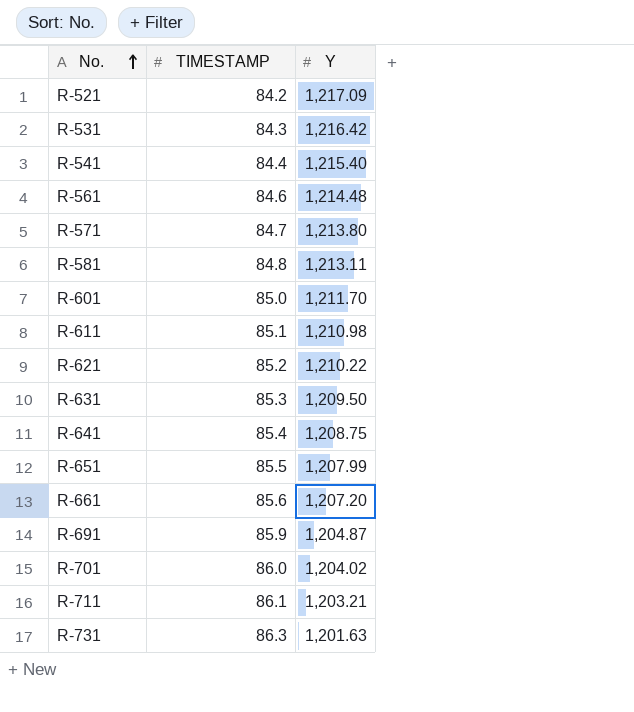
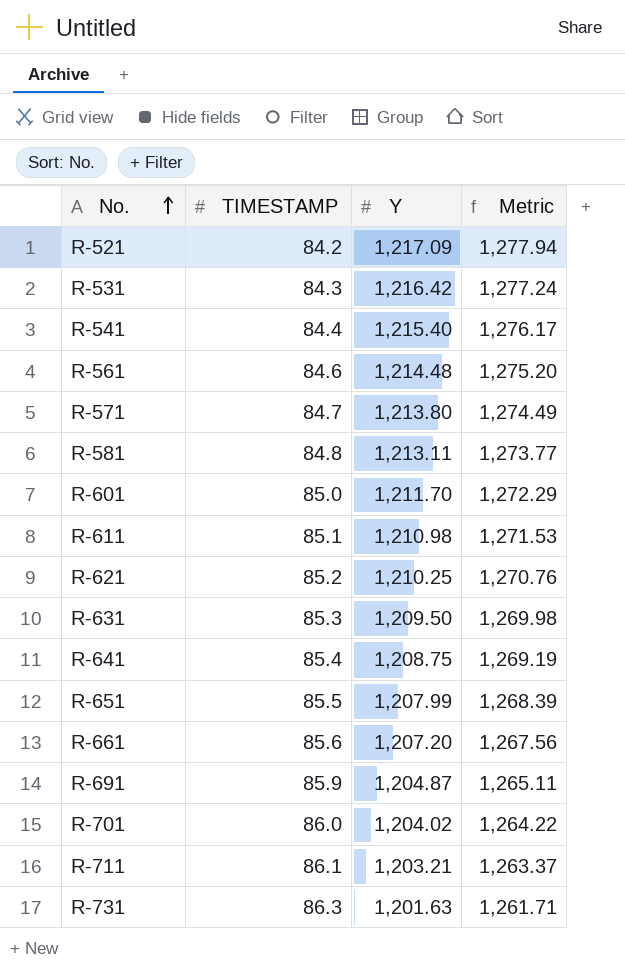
column Metric | formula: none -> [Y] * 1.05
R-621 | Y: 1,210.22 -> 1,210.25

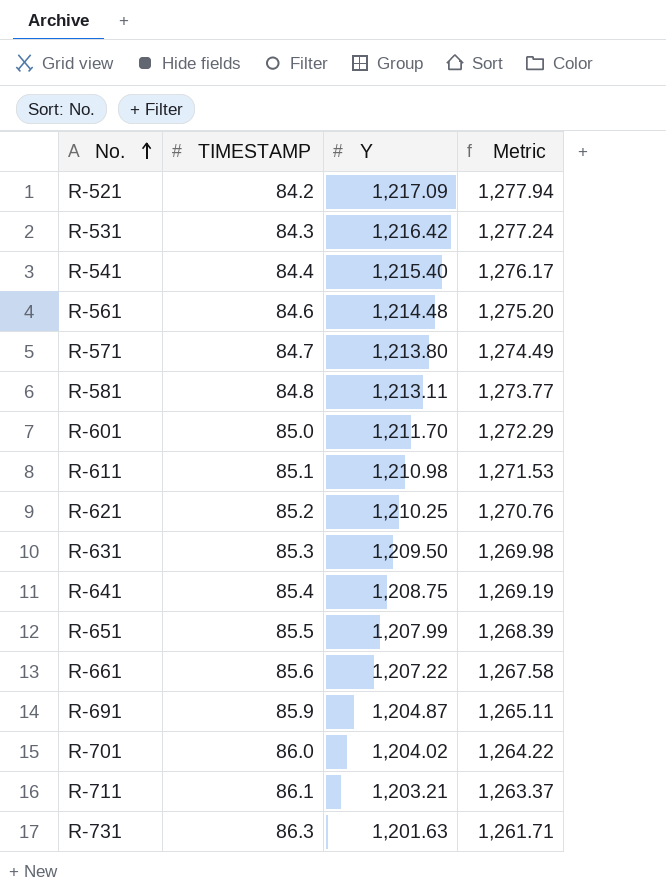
R-661 | Y: 1,207.20 -> 1,207.22
R-661 | Metric: 1,267.56 -> 1,267.58

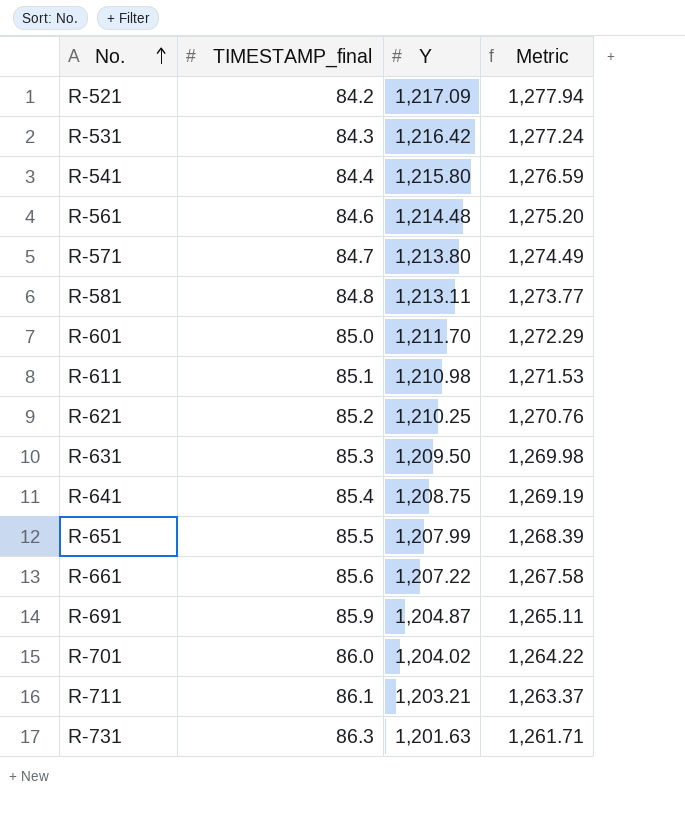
column name: TIMESTAMP -> TIMESTAMP_final
R-541 | Y: 1,215.40 -> 1,215.80
R-541 | Metric: 1,276.17 -> 1,276.59

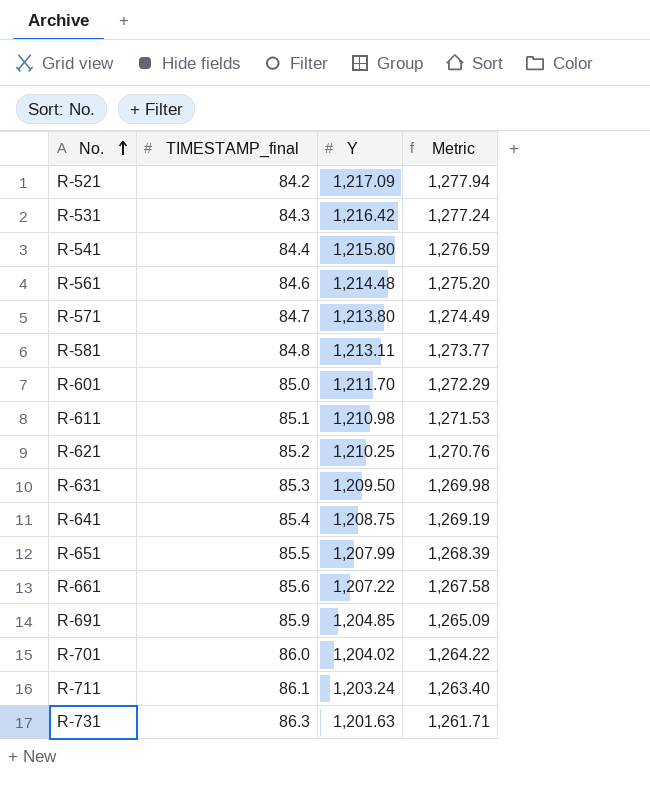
R-691 | Y: 1,204.87 -> 1,204.85
R-691 | Metric: 1,265.11 -> 1,265.09
R-711 | Y: 1,203.21 -> 1,203.24
R-711 | Metric: 1,263.37 -> 1,263.40

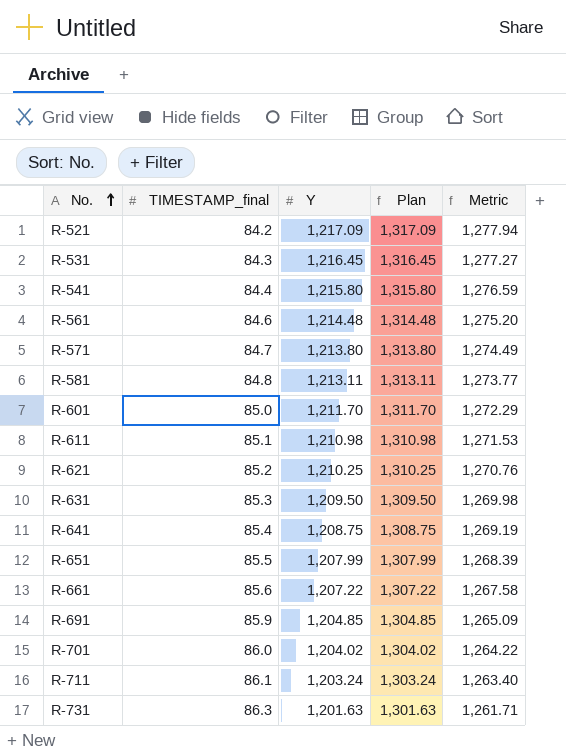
column Plan | formula: none -> [Y] + 100
R-531 | Y: 1,216.42 -> 1,216.45
R-531 | Metric: 1,277.24 -> 1,277.27

